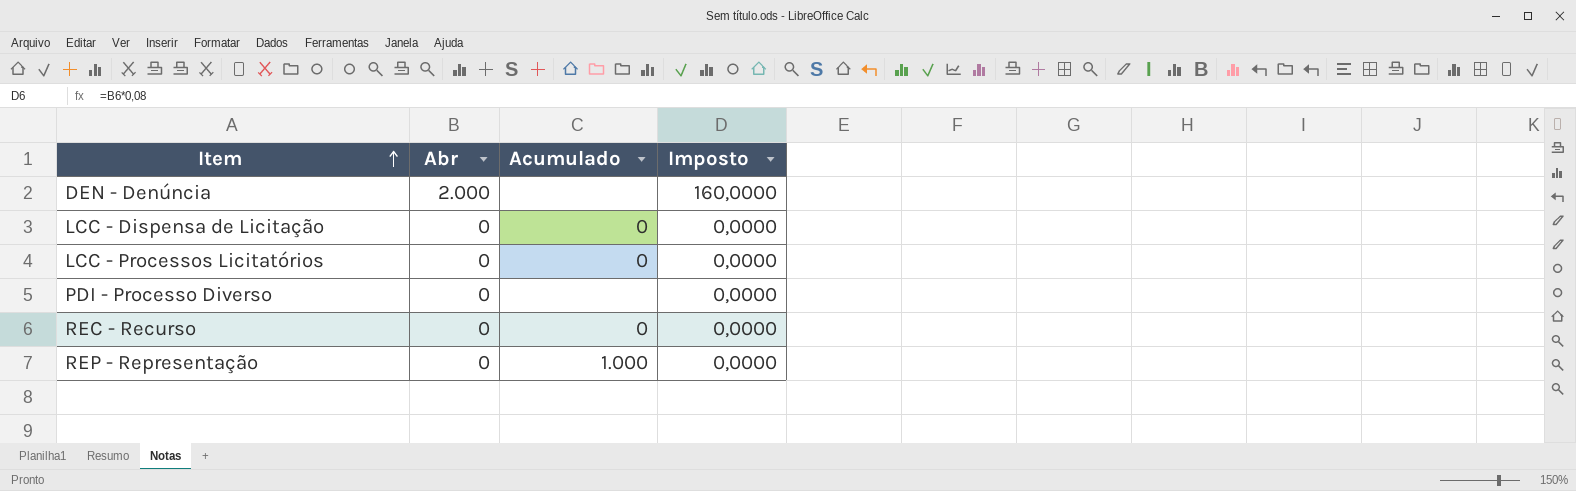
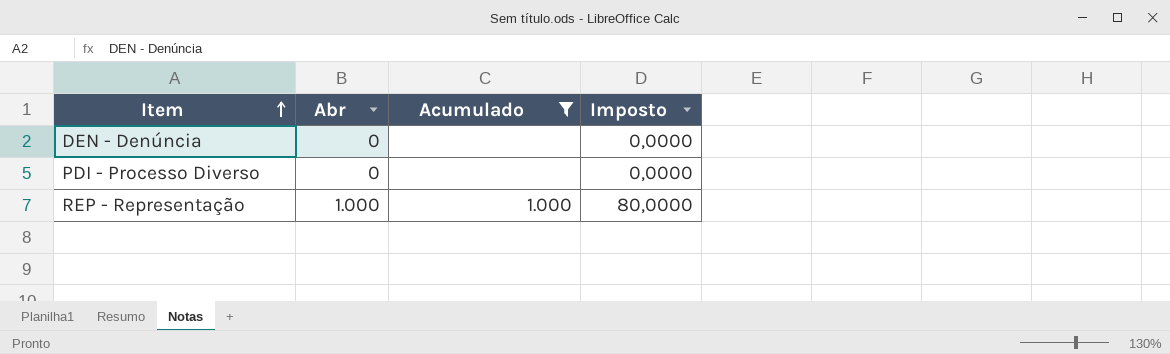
filter: none -> Acumulado != 0
DEN - Denúncia | Abr: 2.000 -> 0
DEN - Denúncia | Imposto: 160,0000 -> 0,0000
REP - Representação | Abr: 0 -> 1.000
REP - Representação | Imposto: 0,0000 -> 80,0000

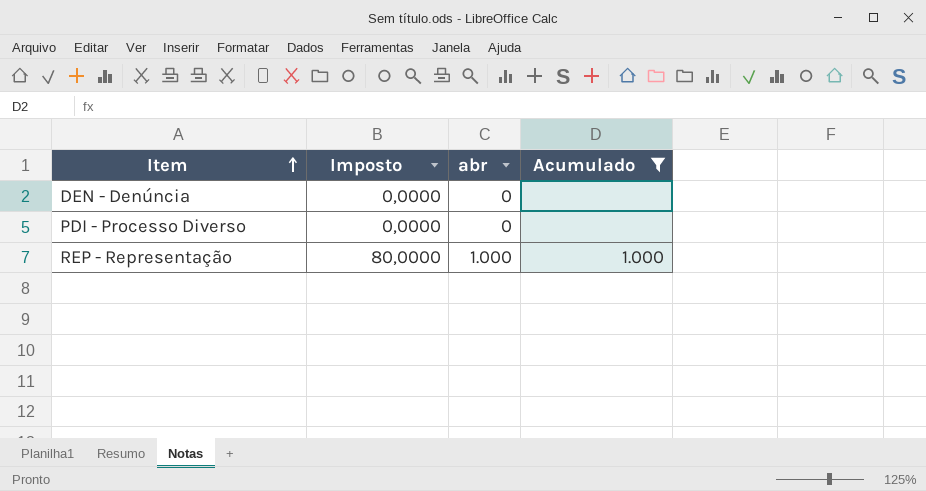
column Imposto | position: 4 -> 2
column name: Abr -> abr

